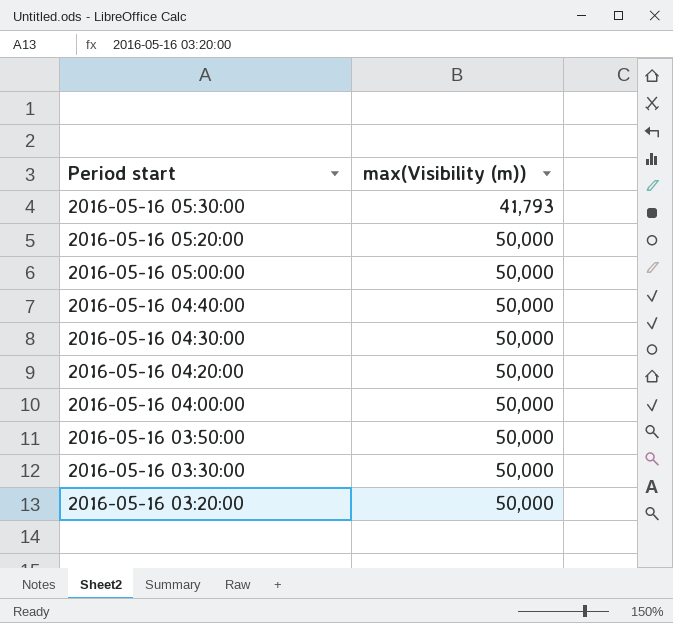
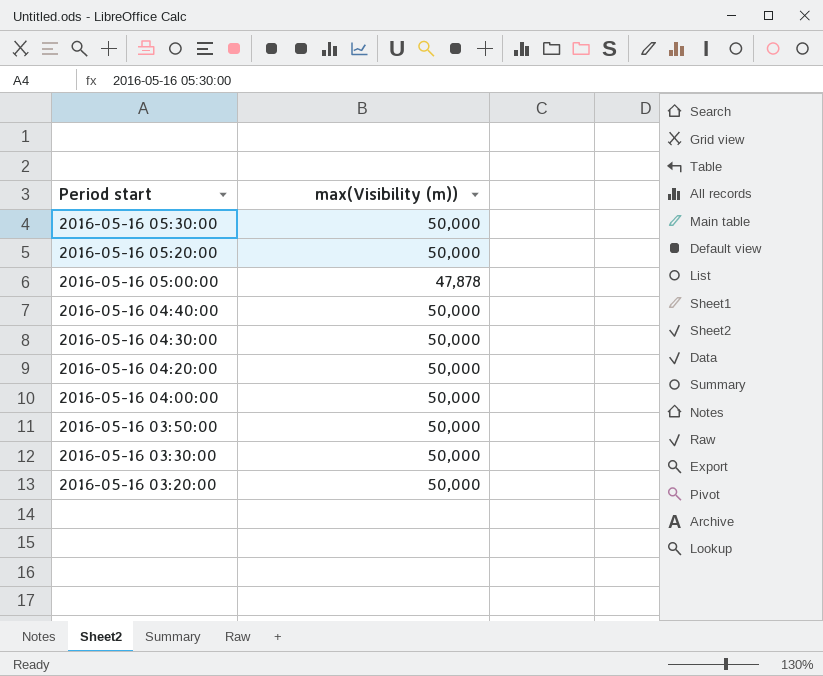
2016-05-16 05:30:00 | max(Visibility (m)): 41,793 -> 50,000
2016-05-16 05:00:00 | max(Visibility (m)): 50,000 -> 47,878

